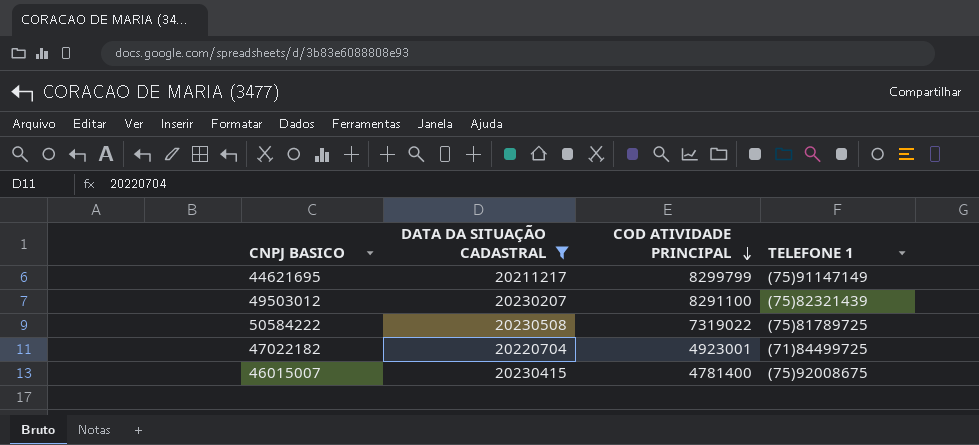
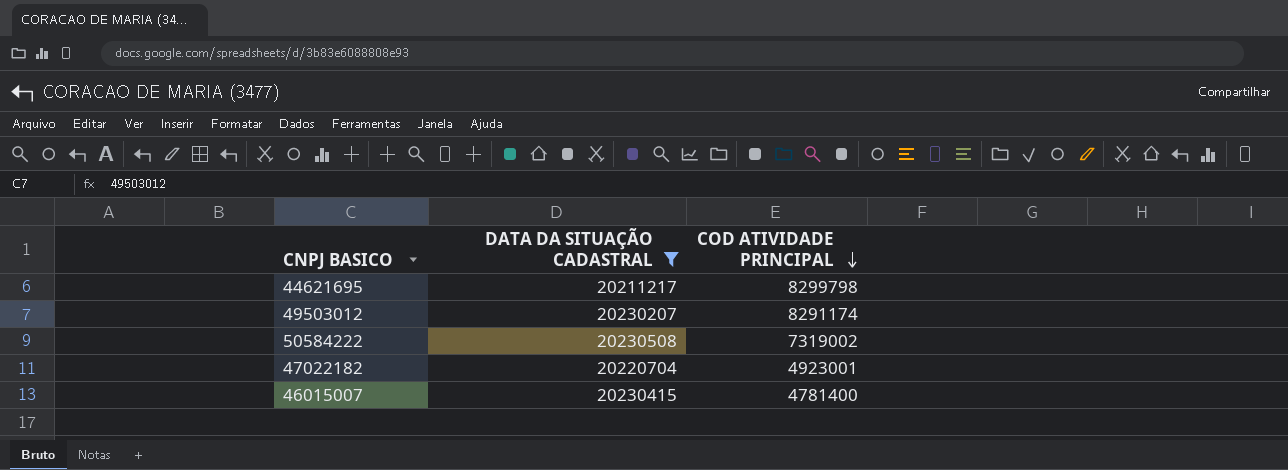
column TELEFONE 1 | position: 4 -> none
44621695 | COD ATIVIDADE PRINCIPAL: 8299799 -> 8299798
49503012 | COD ATIVIDADE PRINCIPAL: 8291100 -> 8291174
50584222 | COD ATIVIDADE PRINCIPAL: 7319022 -> 7319002

